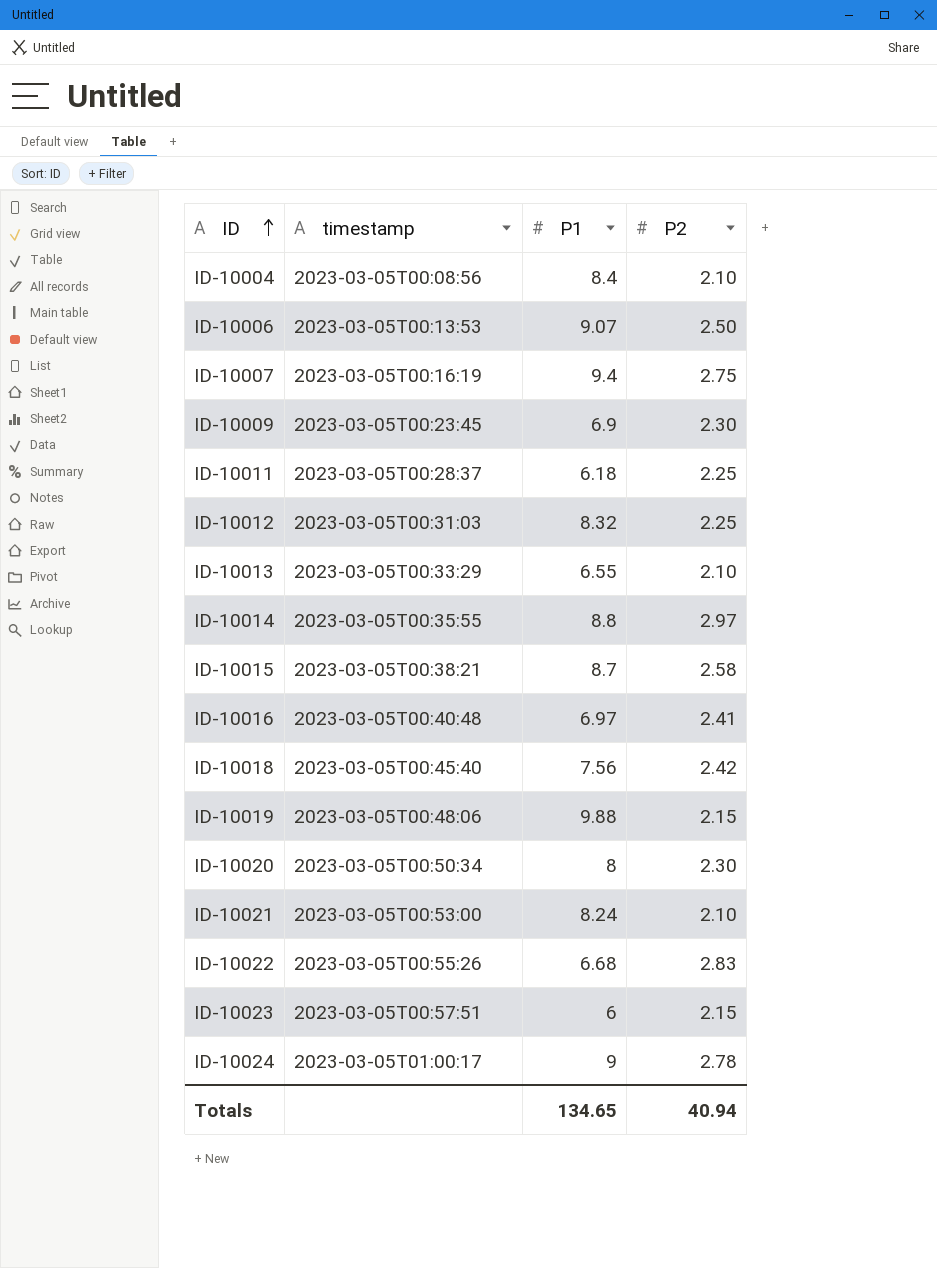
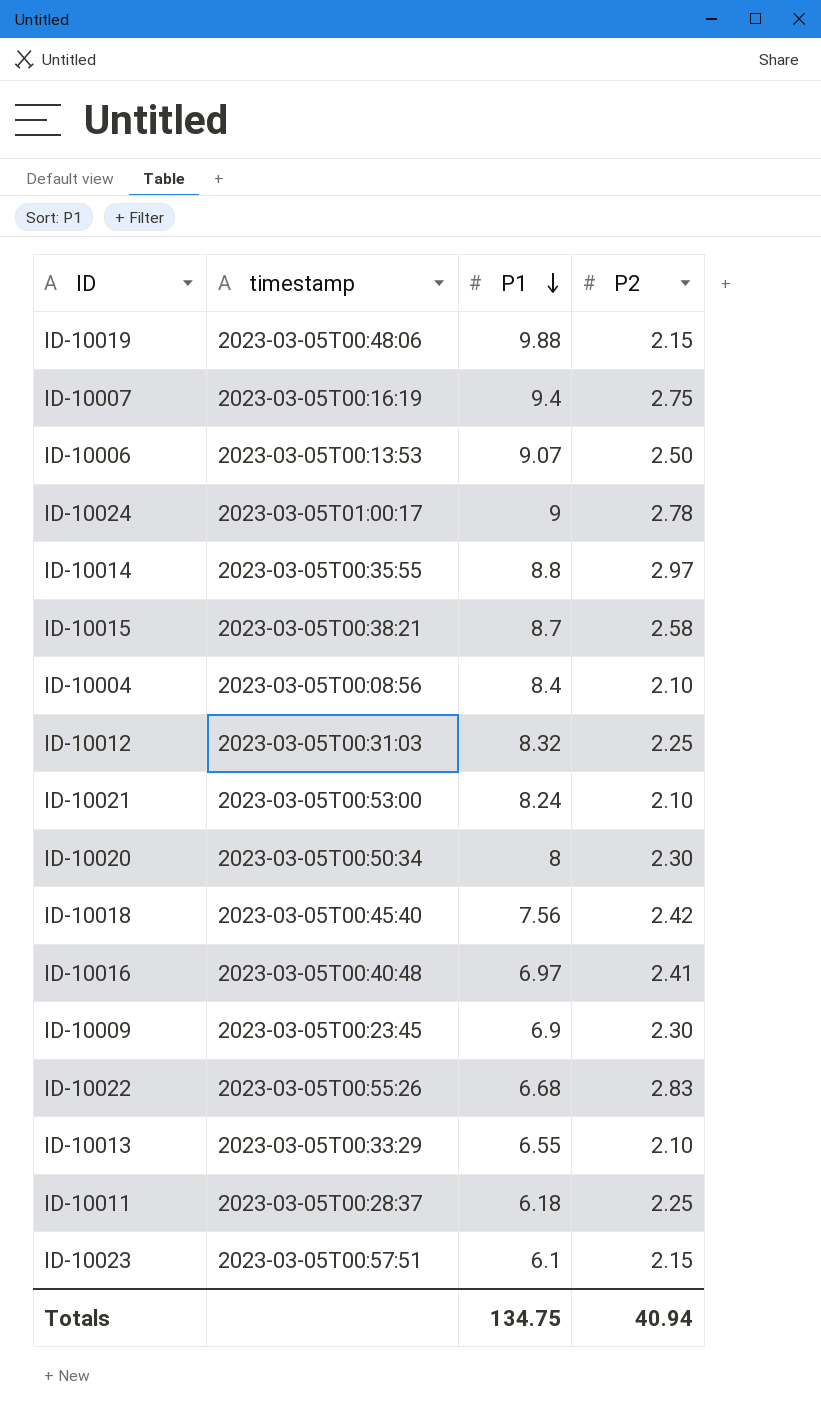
row order: ID ascending -> P1 descending
ID-10023 | P1: 6 -> 6.1
Totals | P1: 134.65 -> 134.75

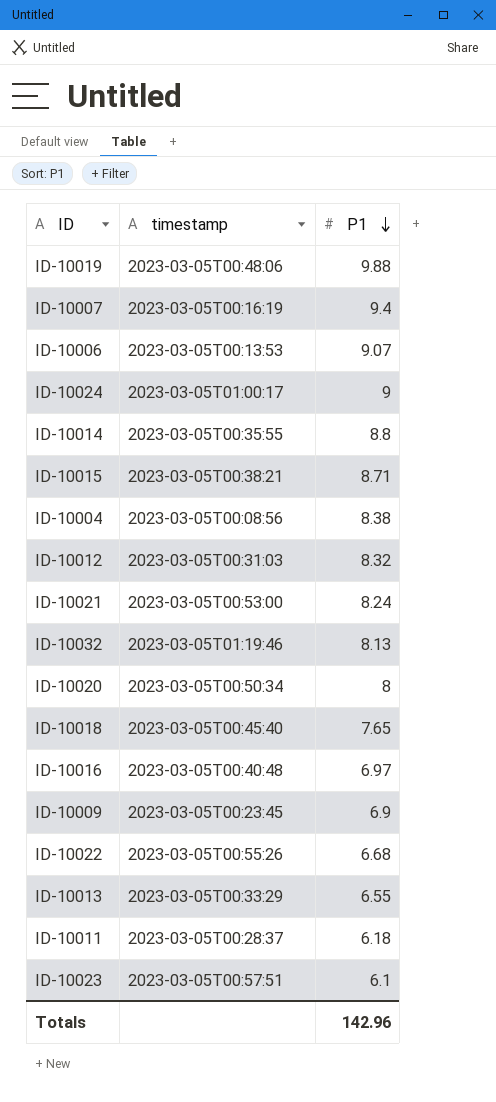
column P2 | position: 4 -> none
ID-10015 | P1: 8.7 -> 8.71
ID-10004 | P1: 8.4 -> 8.38
row ID-10032: none -> 2023-03-05T01:19:46 | 8.13
ID-10018 | P1: 7.56 -> 7.65
Totals | P1: 134.75 -> 142.96

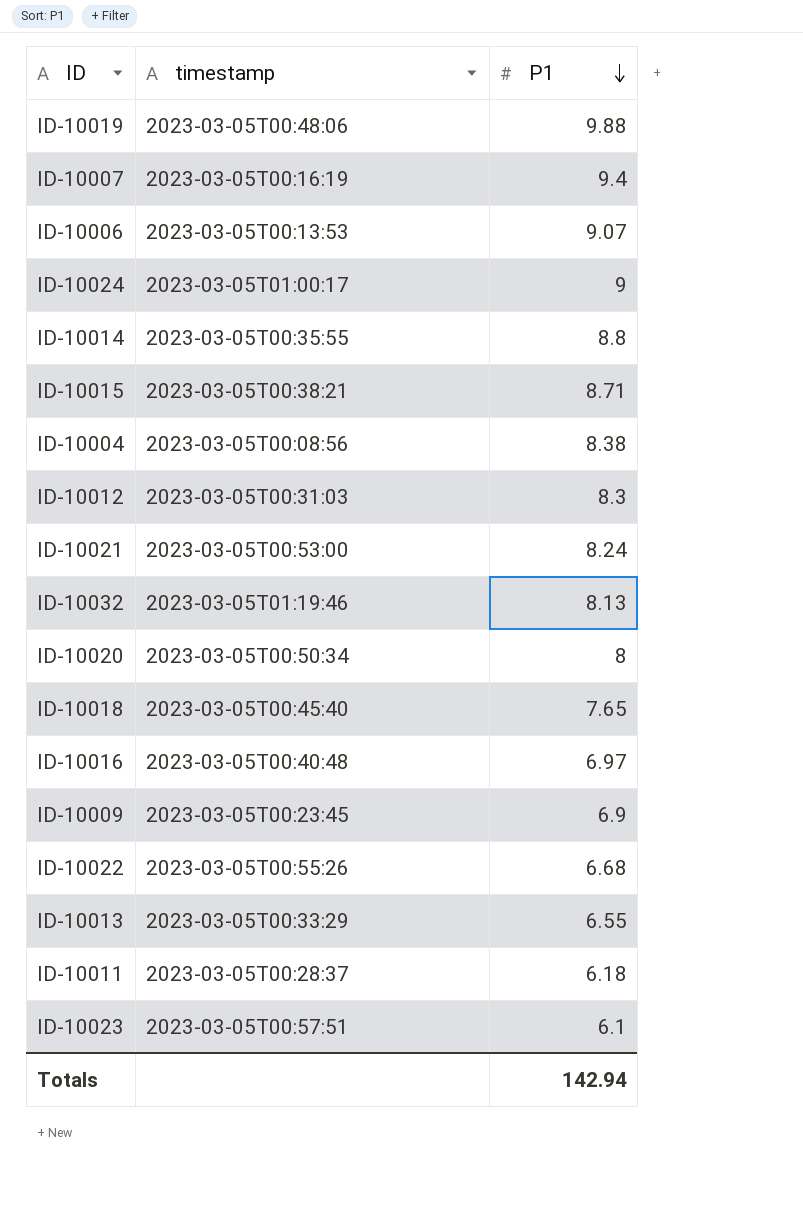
ID-10012 | P1: 8.32 -> 8.3
Totals | P1: 142.96 -> 142.94

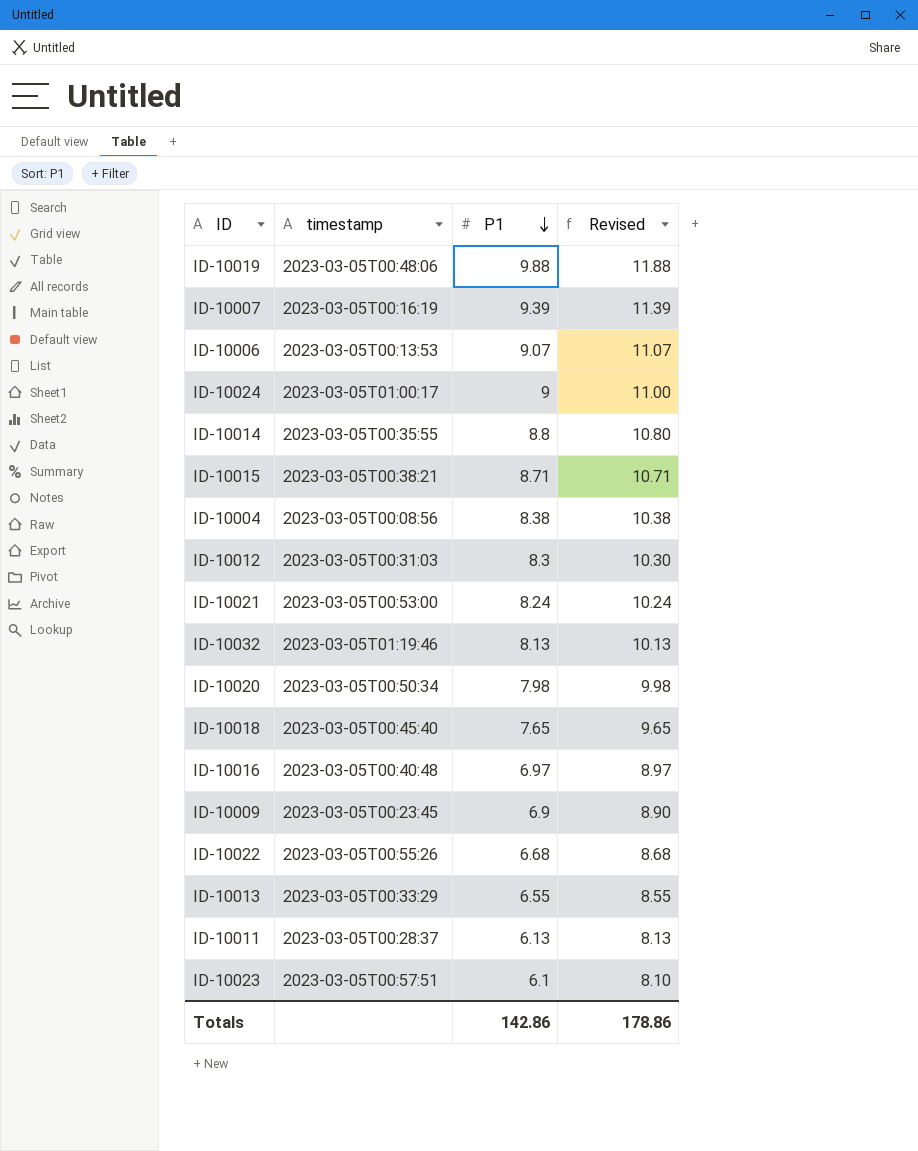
column Revised | formula: none -> [P1] + 2
ID-10007 | P1: 9.4 -> 9.39
ID-10020 | P1: 8 -> 7.98
ID-10011 | P1: 6.18 -> 6.13
Totals | P1: 142.94 -> 142.86

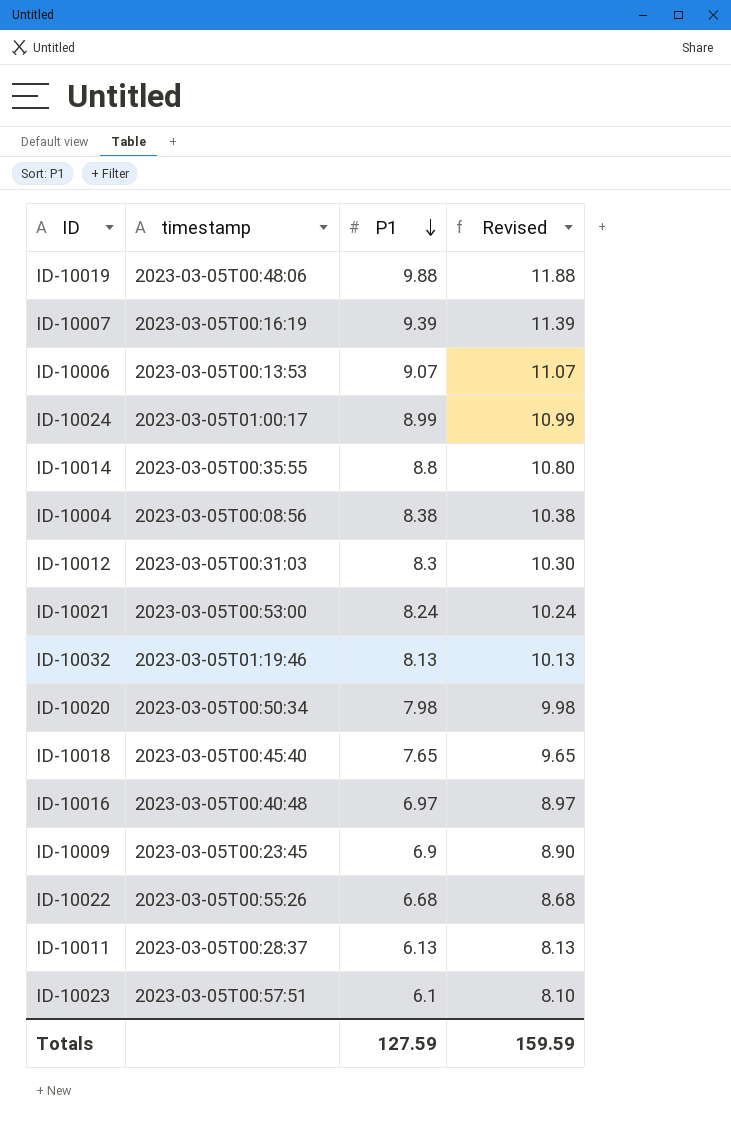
row ID-10015: 2023-03-05T00:38:21 | 8.71 | 10.71 -> none
row ID-10013: 2023-03-05T00:33:29 | 6.55 | 8.55 -> none
ID-10024 | P1: 9 -> 8.99
ID-10024 | Revised: 11.00 -> 10.99
Totals | P1: 142.86 -> 127.59
Totals | Revised: 178.86 -> 159.59

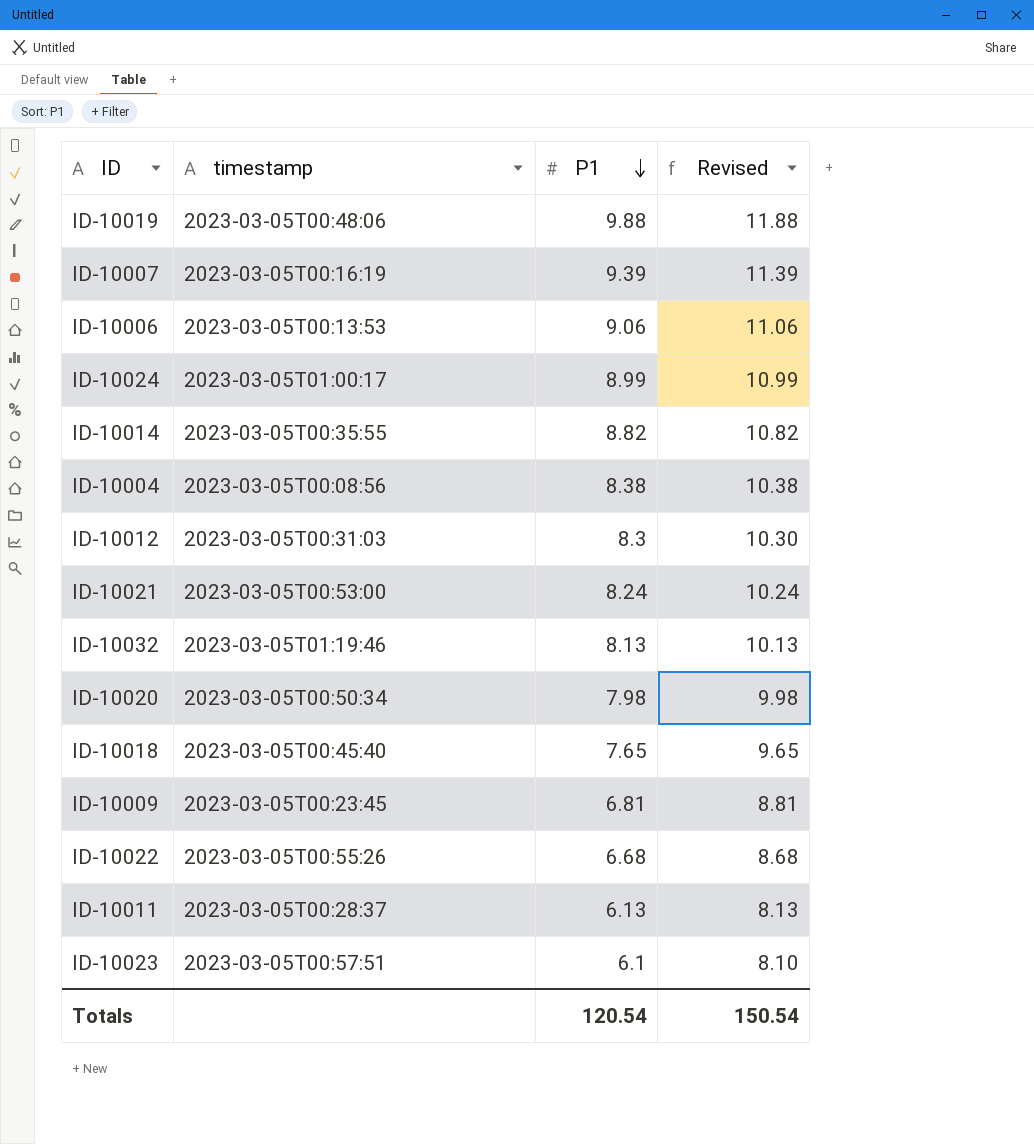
row ID-10016: 2023-03-05T00:40:48 | 6.97 | 8.97 -> none
ID-10006 | P1: 9.07 -> 9.06
ID-10006 | Revised: 11.07 -> 11.06
ID-10014 | P1: 8.8 -> 8.82
ID-10014 | Revised: 10.80 -> 10.82
ID-10009 | P1: 6.9 -> 6.81
ID-10009 | Revised: 8.90 -> 8.81
Totals | P1: 127.59 -> 120.54
Totals | Revised: 159.59 -> 150.54

